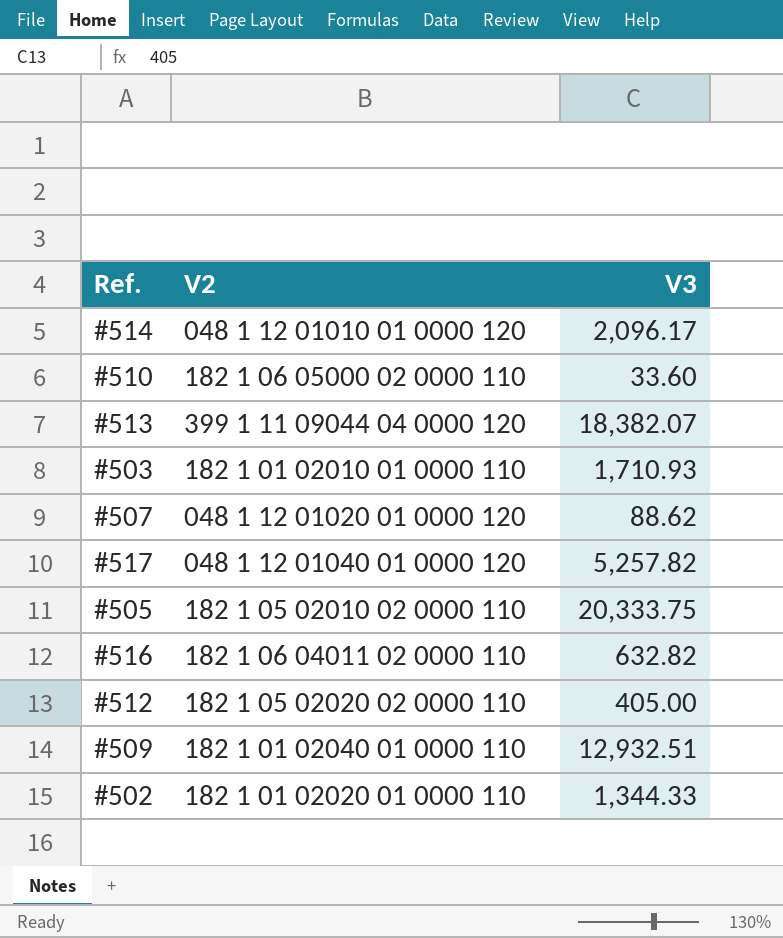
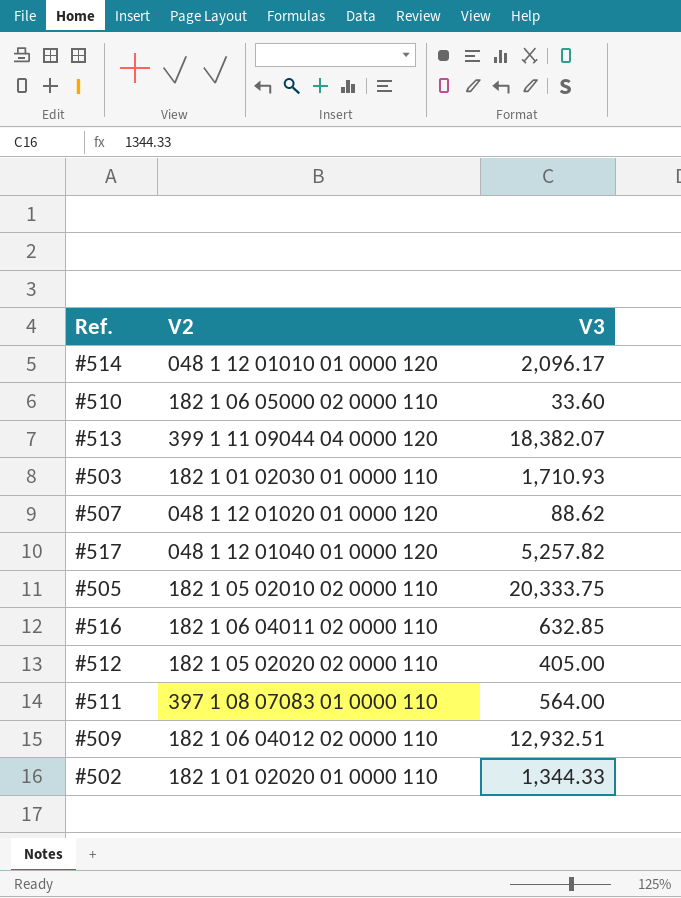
#503 | V2: 182 1 01 02010 01 0000 110 -> 182 1 01 02030 01 0000 110
#516 | V3: 632.82 -> 632.85
row #511: none -> 397 1 08 07083 01 0000 110 | 564.00
#509 | V2: 182 1 01 02040 01 0000 110 -> 182 1 06 04012 02 0000 110

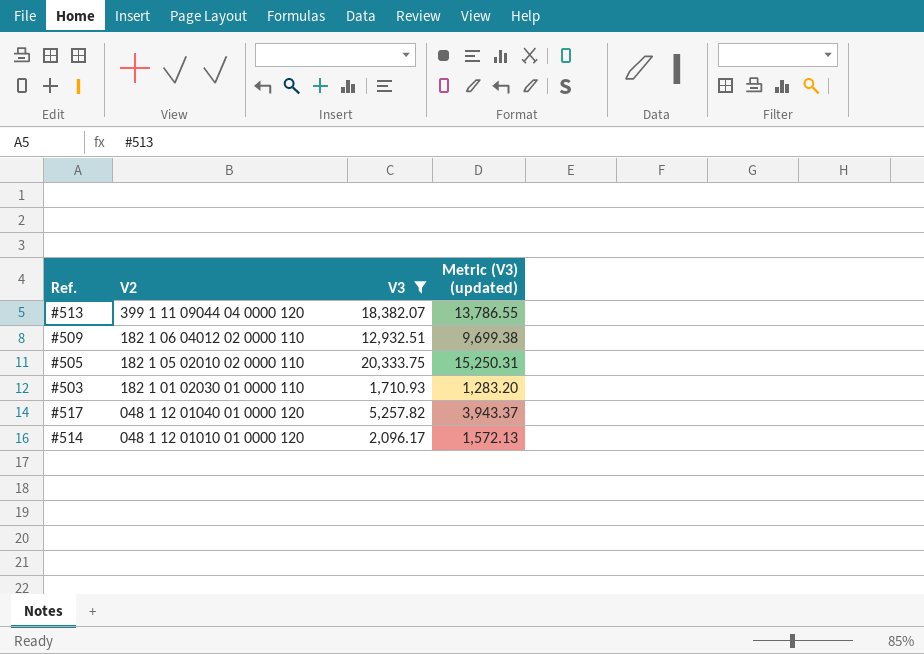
filter: none -> V3 >= 1,710.93
row order: none -> V2 descending
column Metric (V3) (updated) | formula: none -> [V3] * 0.75

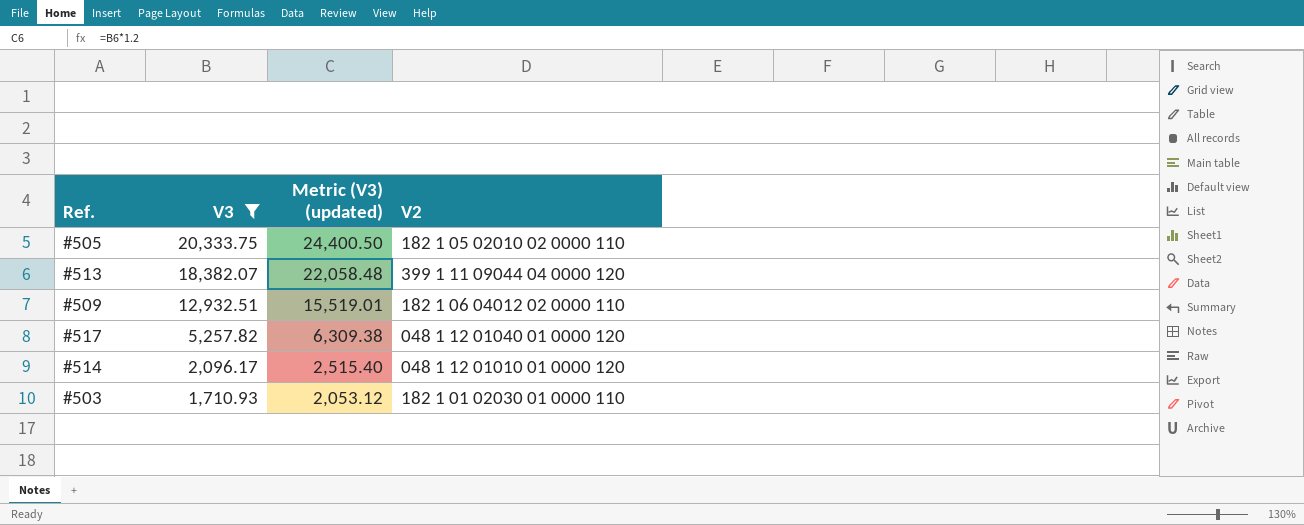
row order: V2 descending -> V3 descending
column Metric (V3) (updated) | formula: [V3] * 0.75 -> [V3] * 1.2
column V2 | position: 2 -> 4

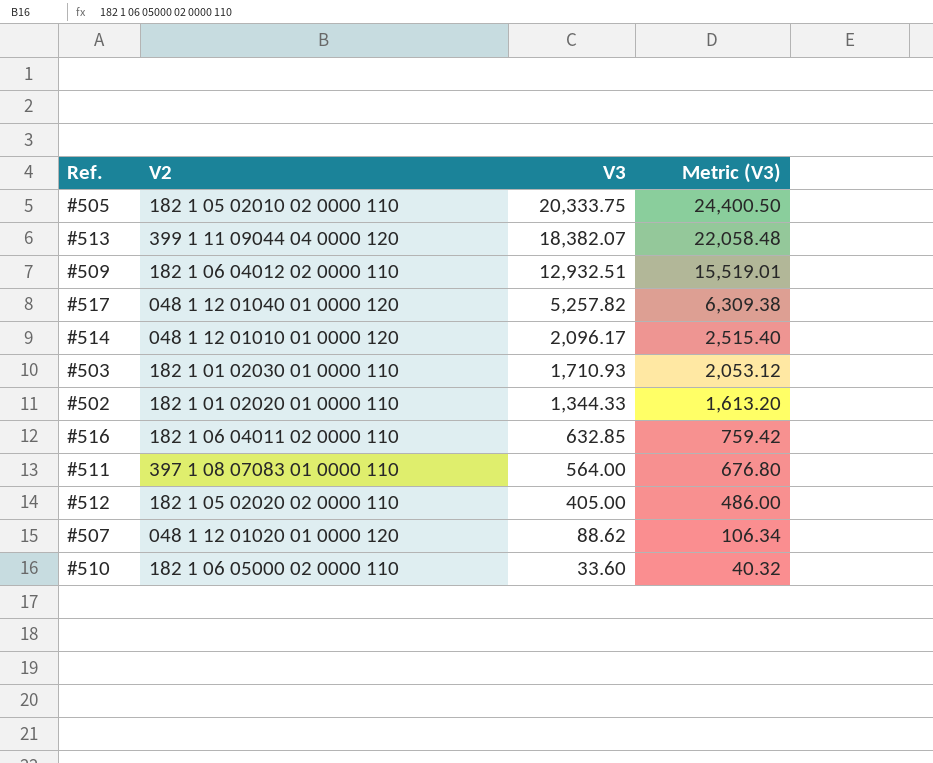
filter: V3 >= 1,710.93 -> none
column V2 | position: 4 -> 2
column name: Metric (V3) (updated) -> Metric (V3)

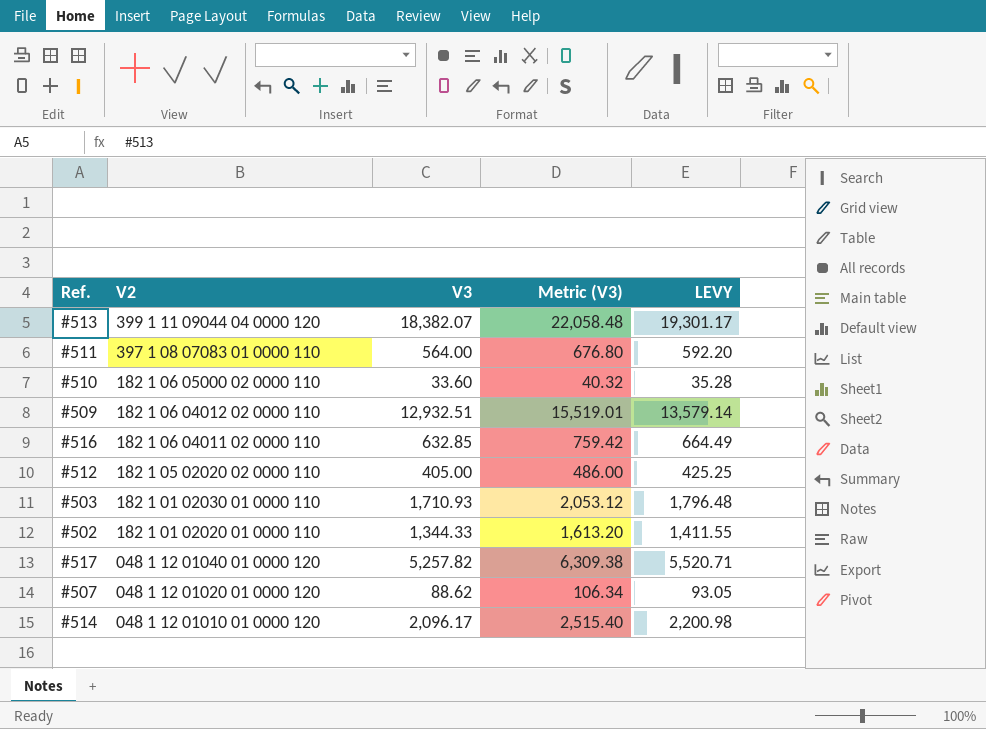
row order: V3 descending -> V2 descending
column LEVY | formula: none -> [V3] * 1.05
row #505: 182 1 05 02010 02 0000 110 | 20,333.75 | 24,400.50 -> none

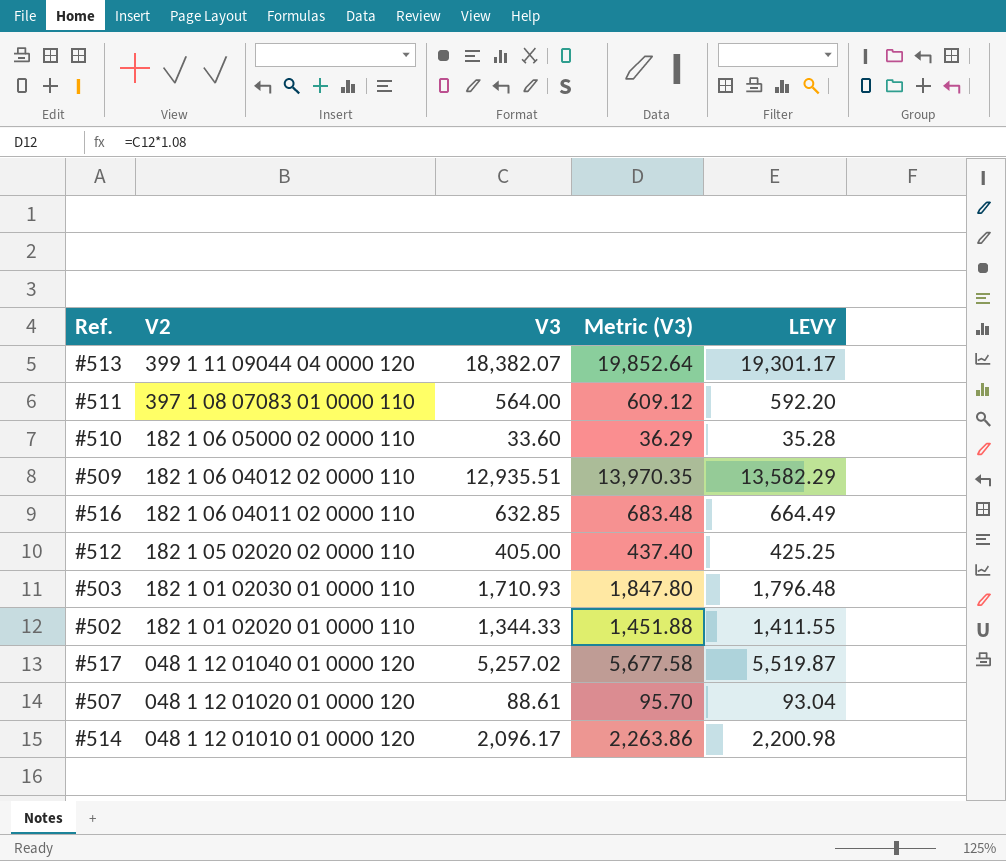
column Metric (V3) | formula: [V3] * 1.2 -> [V3] * 1.08
#509 | V3: 12,932.51 -> 12,935.51
#509 | LEVY: 13,579.14 -> 13,582.29
#517 | V3: 5,257.82 -> 5,257.02
#517 | LEVY: 5,520.71 -> 5,519.87
#507 | V3: 88.62 -> 88.61
#507 | LEVY: 93.05 -> 93.04

